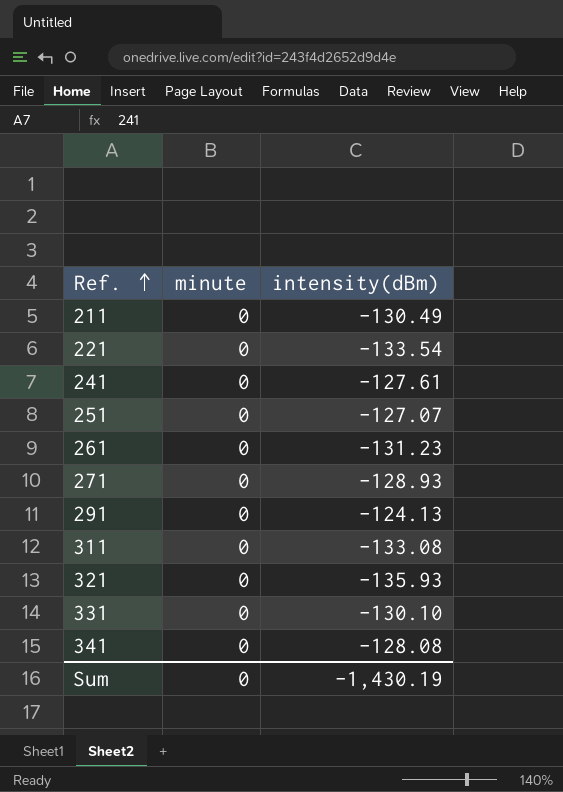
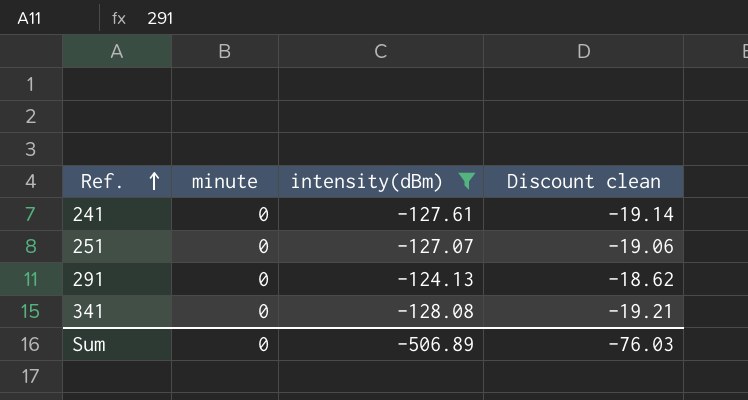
filter: none -> intensity(dBm) >= -128.08
column Discount clean | formula: none -> [intensity(dBm)] * 0.15
Sum | intensity(dBm): -1,430.19 -> -506.89

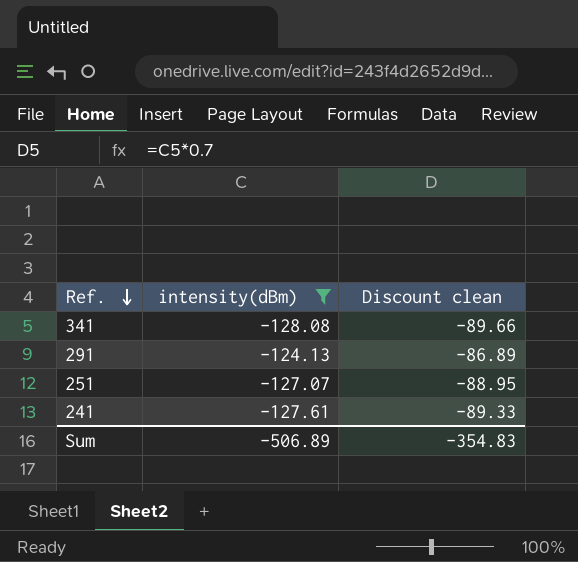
row order: Ref. ascending -> Ref. descending
column minute | position: 2 -> none
column Discount clean | formula: [intensity(dBm)] * 0.15 -> [intensity(dBm)] * 0.7
Sum | Discount clean: -76.03 -> -354.83

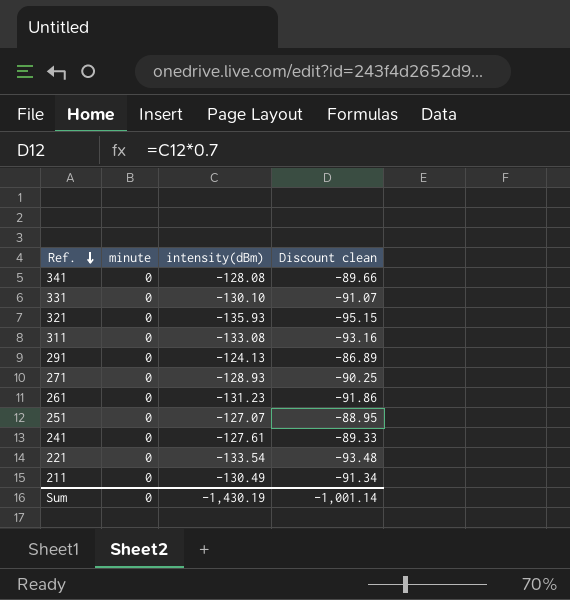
filter: intensity(dBm) >= -128.08 -> none
column minute | position: none -> 2
Sum | intensity(dBm): -506.89 -> -1,430.19
Sum | Discount clean: -354.83 -> -1,001.14

